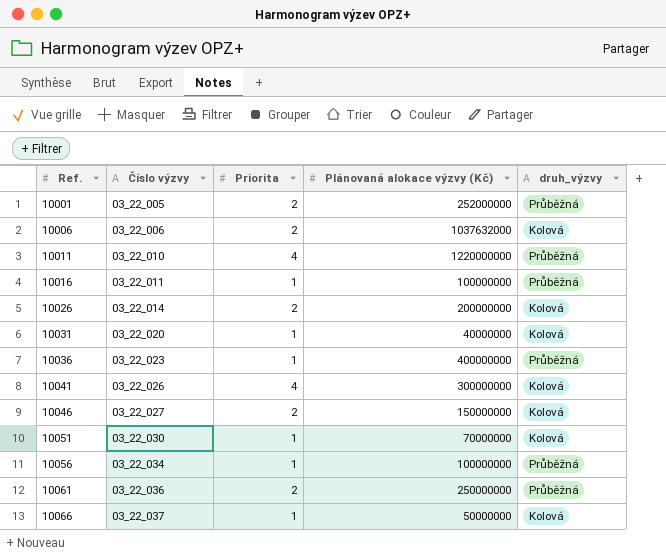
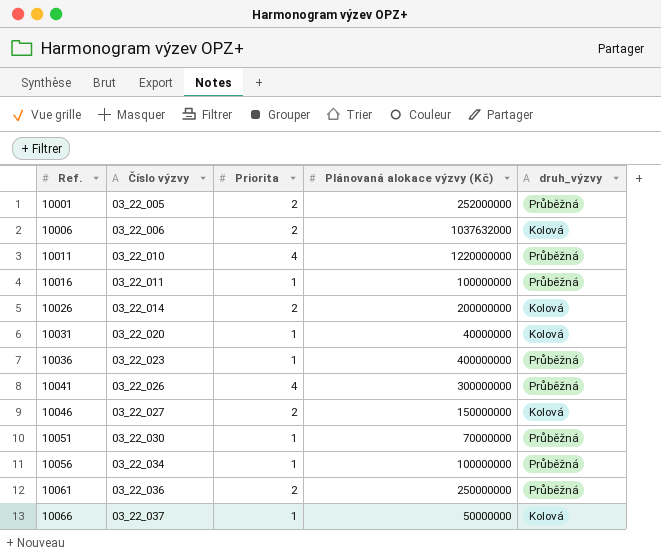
10041 | druh_výzvy: Kolová -> Průběžná
10051 | druh_výzvy: Kolová -> Průběžná

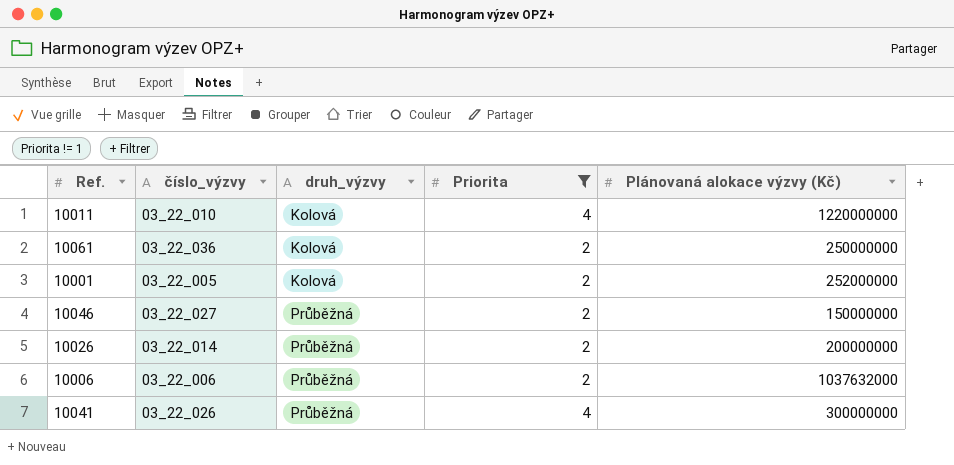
filter: none -> Priorita != 1
row order: Ref. ascending -> druh_výzvy ascending
column name: Číslo výzvy -> číslo_výzvy
column druh_výzvy | position: 5 -> 3
10011 | druh_výzvy: Průběžná -> Kolová
10061 | druh_výzvy: Průběžná -> Kolová
10001 | druh_výzvy: Průběžná -> Kolová
10046 | druh_výzvy: Kolová -> Průběžná
10026 | druh_výzvy: Kolová -> Průběžná
10006 | druh_výzvy: Kolová -> Průběžná

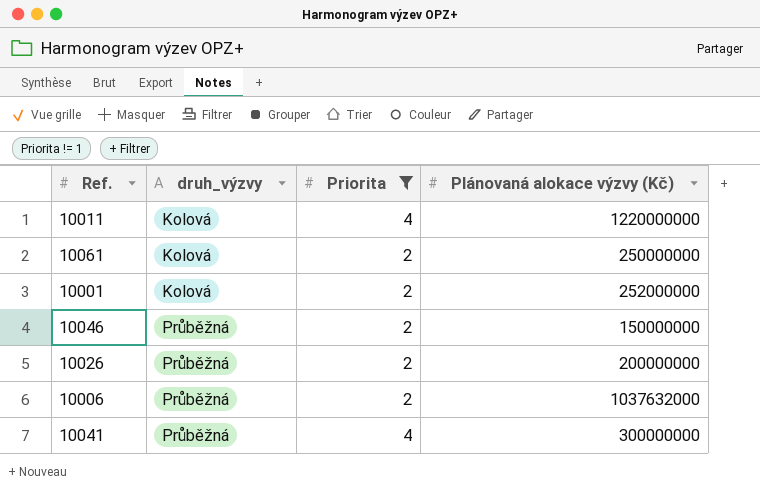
column číslo_výzvy | position: 2 -> none

